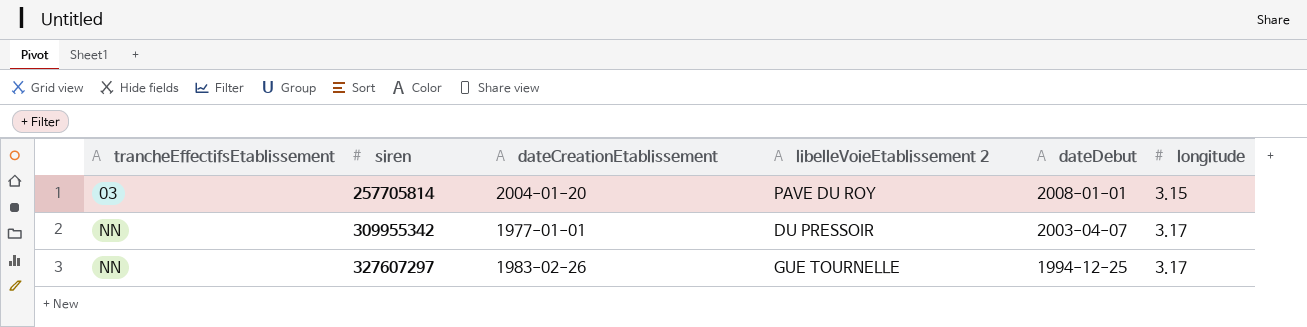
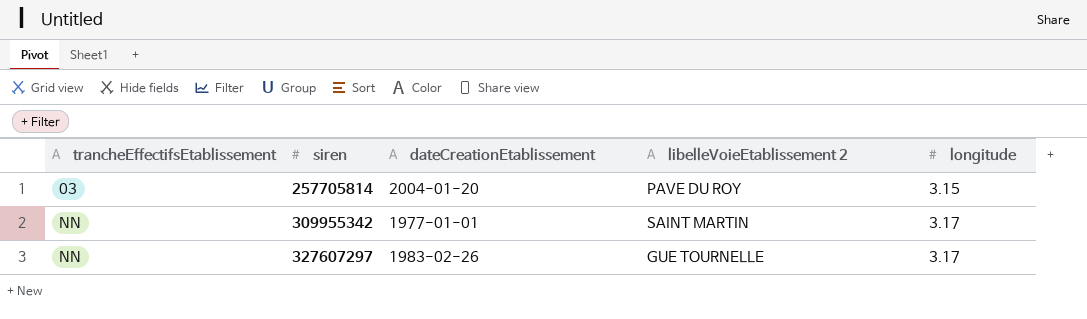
column dateDebut | position: 5 -> none
309955342 | libelleVoieEtablissement 2: DU PRESSOIR -> SAINT MARTIN

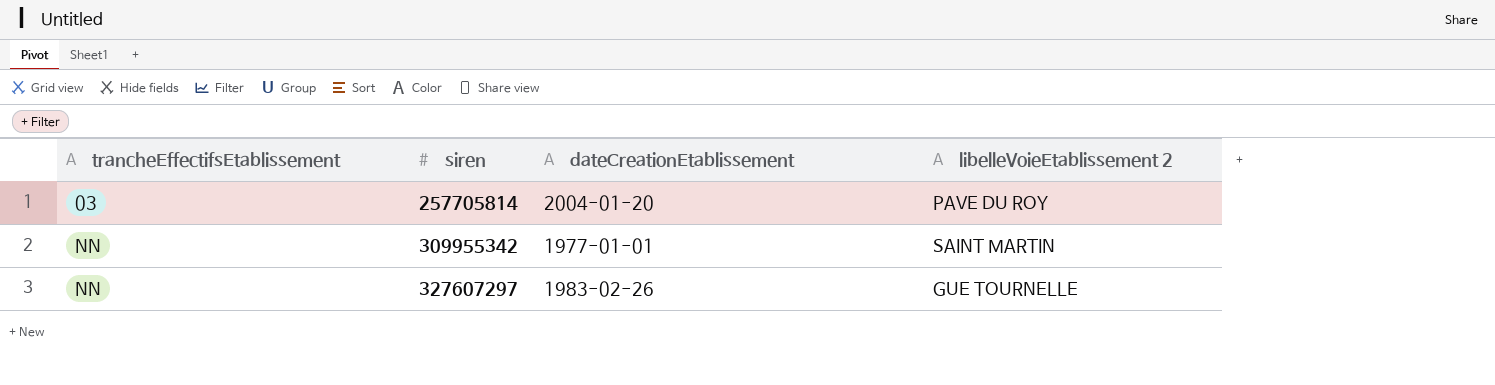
column longitude | position: 5 -> none

